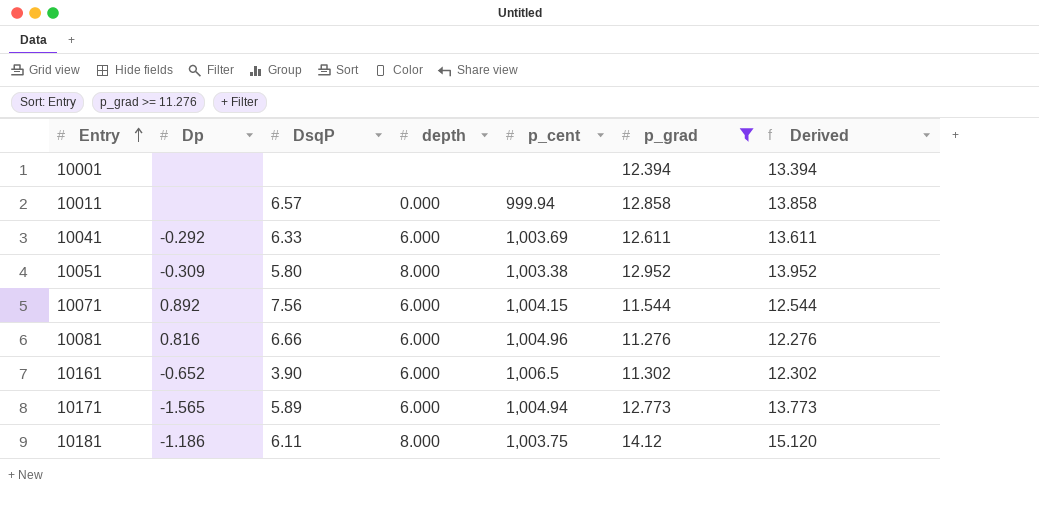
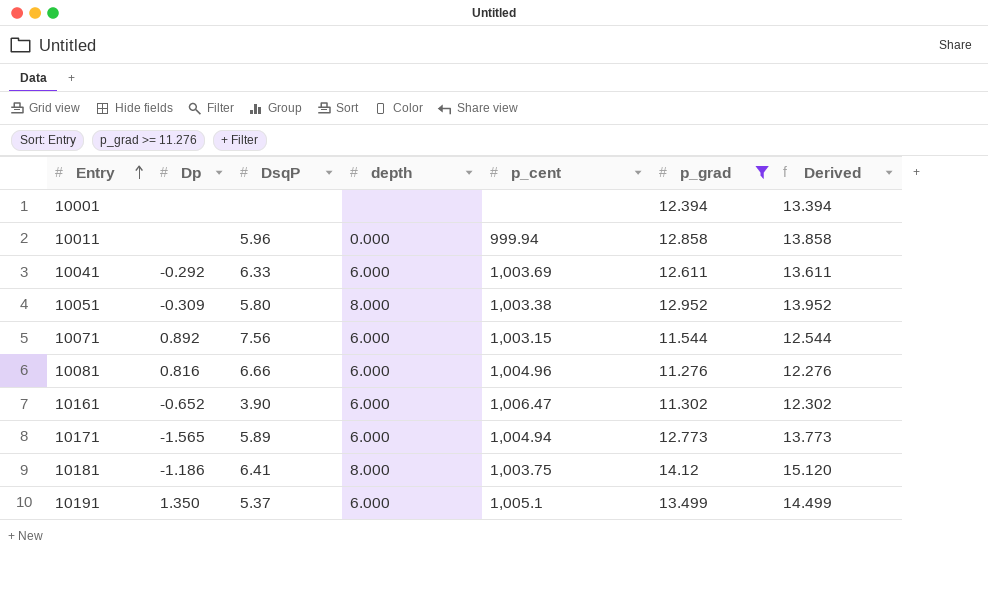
10011 | DsqP: 6.57 -> 5.96
10071 | p_cent: 1,004.15 -> 1,003.15
10161 | p_cent: 1,006.5 -> 1,006.47
10181 | DsqP: 6.11 -> 6.41
row 10191: none -> 1.350 | 5.37 | 6.000 | 1,005.1 | 13.499 | 14.499

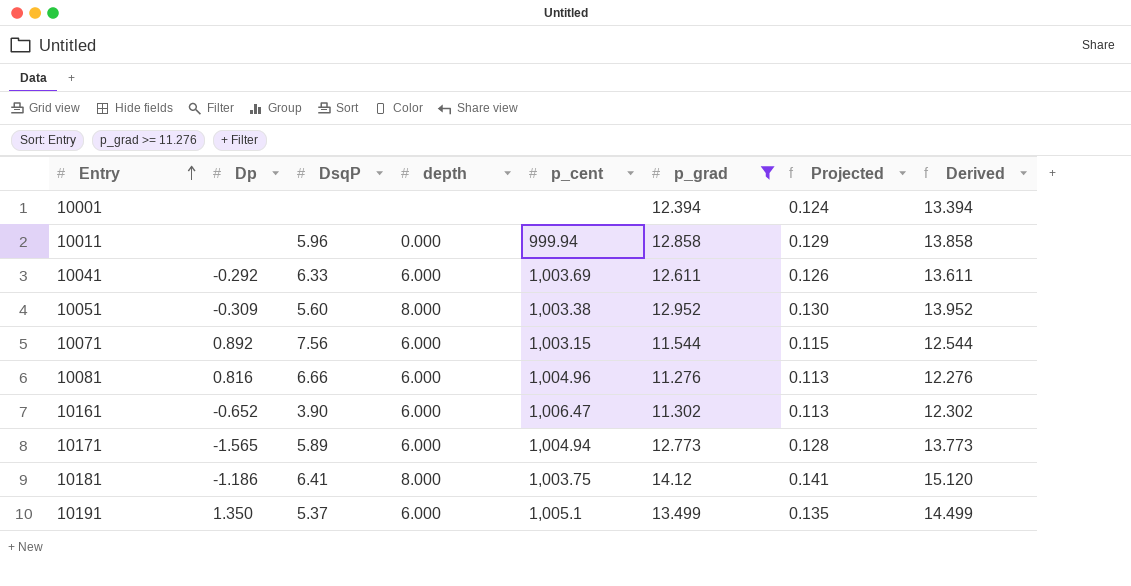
column Projected | formula: none -> [p_grad] * 0.01
10051 | DsqP: 5.80 -> 5.60

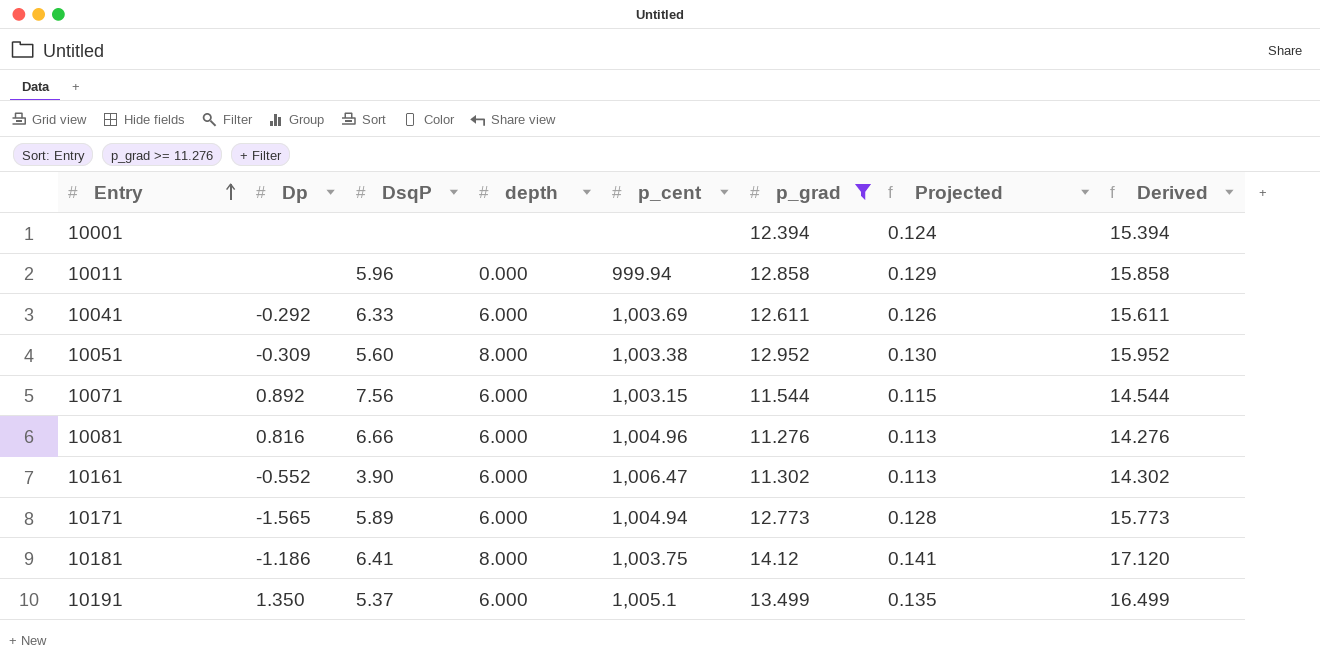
column Derived | formula: [p_grad] + 1 -> [p_grad] + 3
10161 | Dp: -0.652 -> -0.552

